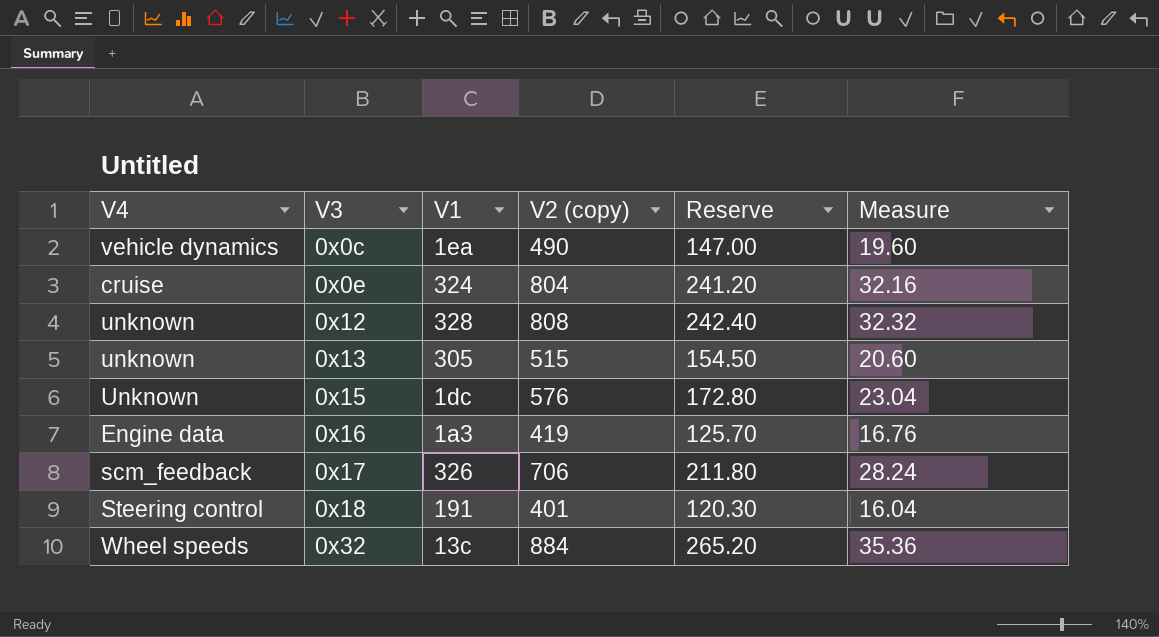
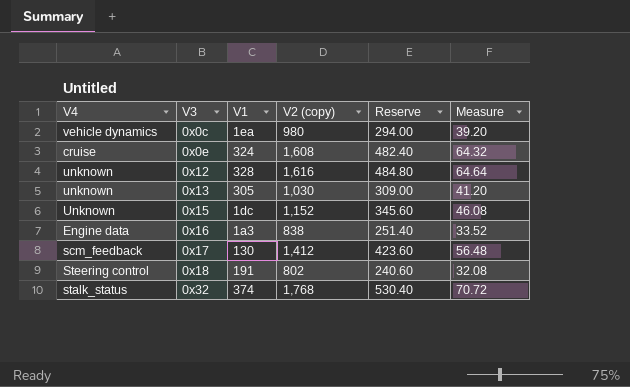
0x0c | V2 (copy): 490 -> 980
0x0c | Reserve: 147.00 -> 294.00
0x0c | Measure: 19.60 -> 39.20
0x0e | V2 (copy): 804 -> 1,608
0x0e | Reserve: 241.20 -> 482.40
0x0e | Measure: 32.16 -> 64.32
0x12 | V2 (copy): 808 -> 1,616
0x12 | Reserve: 242.40 -> 484.80
0x12 | Measure: 32.32 -> 64.64
0x13 | V2 (copy): 515 -> 1,030
0x13 | Reserve: 154.50 -> 309.00
0x13 | Measure: 20.60 -> 41.20
0x15 | V2 (copy): 576 -> 1,152
0x15 | Reserve: 172.80 -> 345.60
0x15 | Measure: 23.04 -> 46.08
0x16 | V2 (copy): 419 -> 838
0x16 | Reserve: 125.70 -> 251.40
0x16 | Measure: 16.76 -> 33.52
0x17 | V1: 326 -> 130
0x17 | V2 (copy): 706 -> 1,412
0x17 | Reserve: 211.80 -> 423.60
0x17 | Measure: 28.24 -> 56.48
0x18 | V2 (copy): 401 -> 802
0x18 | Reserve: 120.30 -> 240.60
0x18 | Measure: 16.04 -> 32.08
0x32 | V4: Wheel speeds -> stalk_status
0x32 | V1: 13c -> 374
0x32 | V2 (copy): 884 -> 1,768
0x32 | Reserve: 265.20 -> 530.40
0x32 | Measure: 35.36 -> 70.72

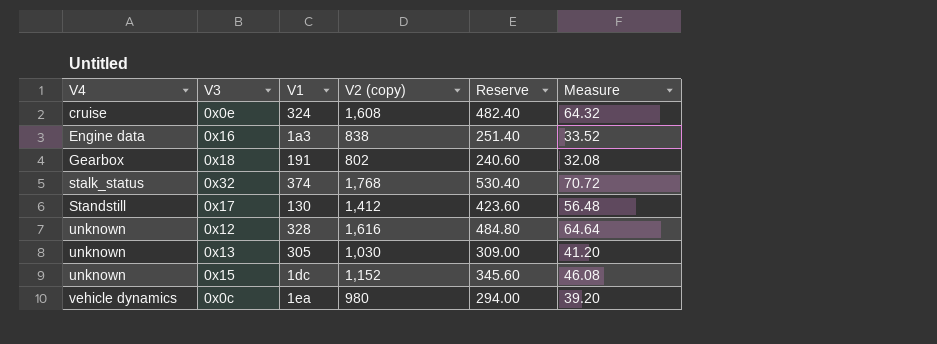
row order: V3 ascending -> V4 ascending
0x18 | V4: Steering control -> Gearbox
0x17 | V4: scm_feedback -> Standstill
0x15 | V4: Unknown -> unknown

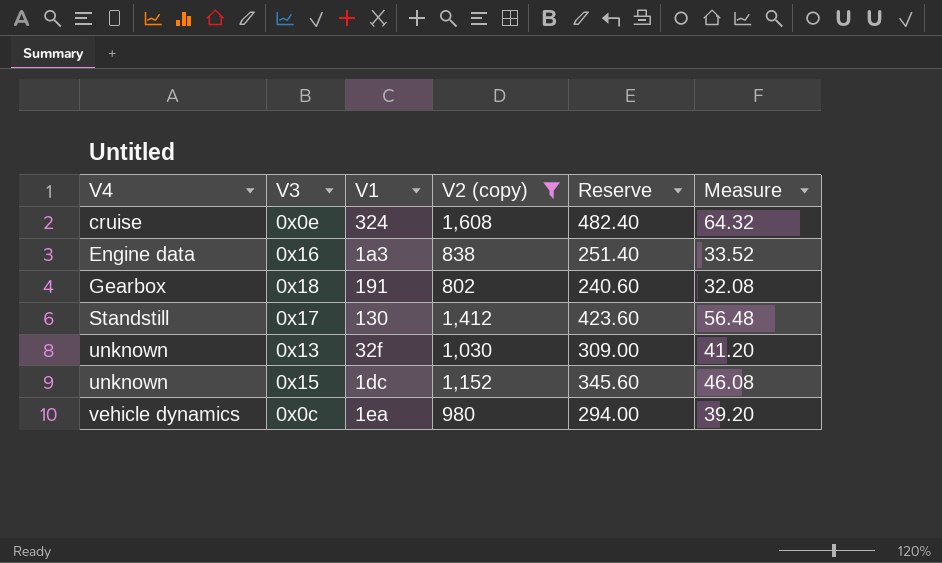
filter: none -> V2 (copy) <= 1,608
0x13 | V1: 305 -> 32f

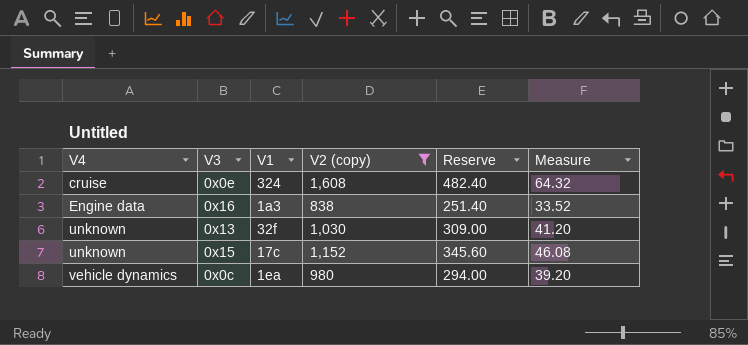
row 0x18: Gearbox | 191 | 802 | 240.60 | 32.08 -> none
row 0x17: Standstill | 130 | 1,412 | 423.60 | 56.48 -> none
0x15 | V1: 1dc -> 17c

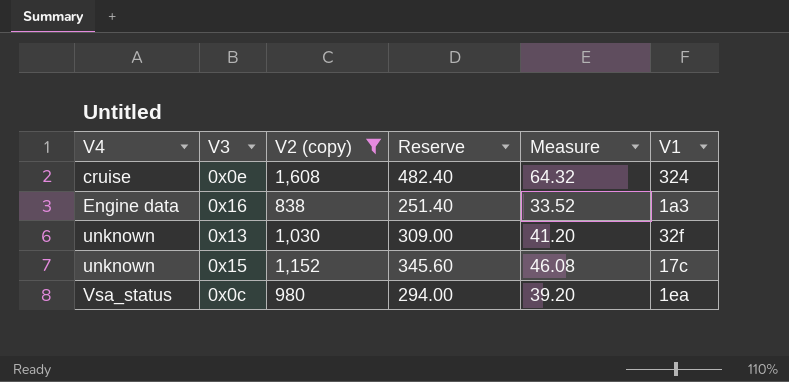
column V1 | position: 3 -> 6
0x0c | V4: vehicle dynamics -> Vsa_status

